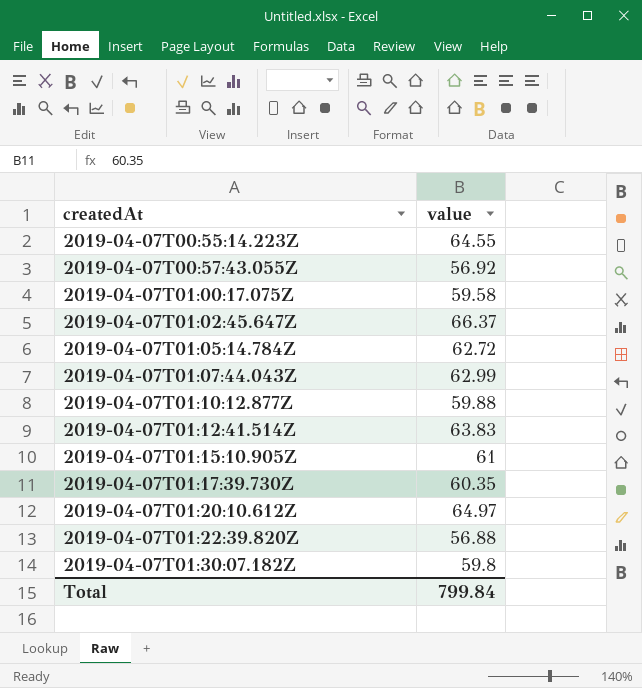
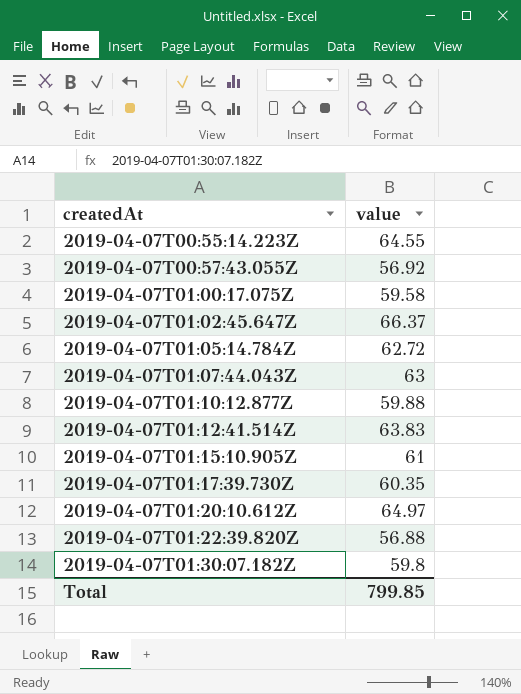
2019-04-07T01:07:44.043Z | value: 62.99 -> 63
Total | value: 799.84 -> 799.85

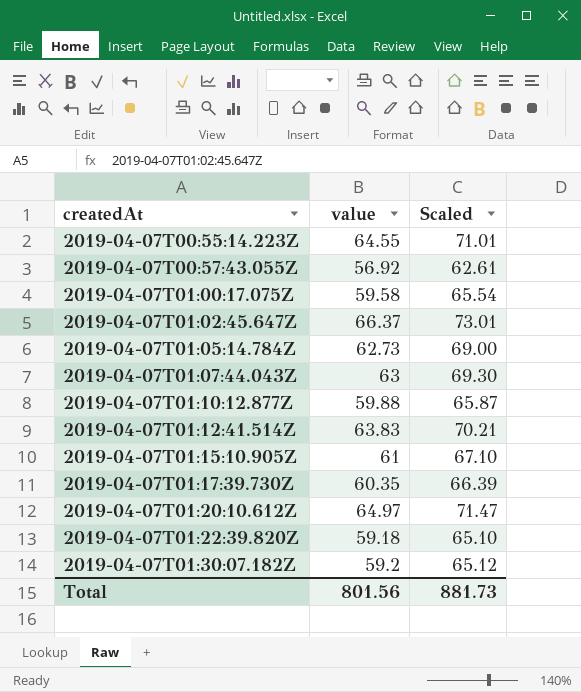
column Scaled | formula: none -> [value] * 1.1
2019-04-07T01:05:14.784Z | value: 62.72 -> 62.73
2019-04-07T01:22:39.820Z | value: 56.88 -> 59.18
2019-04-07T01:30:07.182Z | value: 59.8 -> 59.2
Total | value: 799.85 -> 801.56

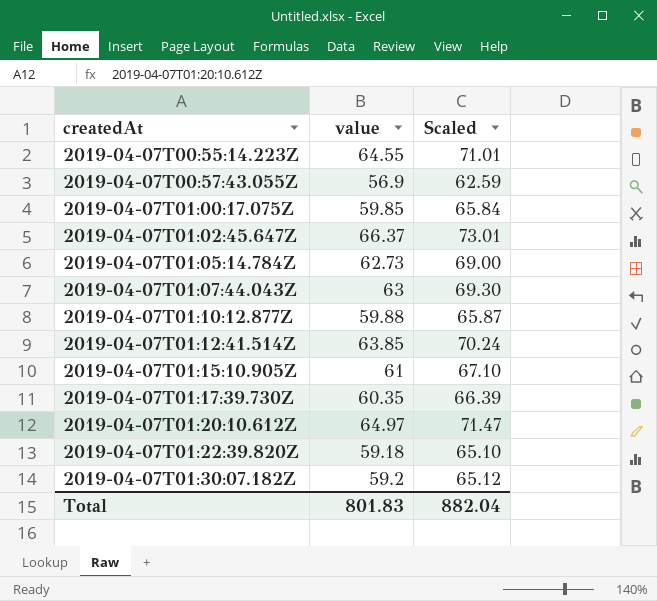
2019-04-07T00:57:43.055Z | value: 56.92 -> 56.9
2019-04-07T00:57:43.055Z | Scaled: 62.61 -> 62.59
2019-04-07T01:00:17.075Z | value: 59.58 -> 59.85
2019-04-07T01:00:17.075Z | Scaled: 65.54 -> 65.84
2019-04-07T01:12:41.514Z | value: 63.83 -> 63.85
2019-04-07T01:12:41.514Z | Scaled: 70.21 -> 70.24
Total | value: 801.56 -> 801.83
Total | Scaled: 881.73 -> 882.04

